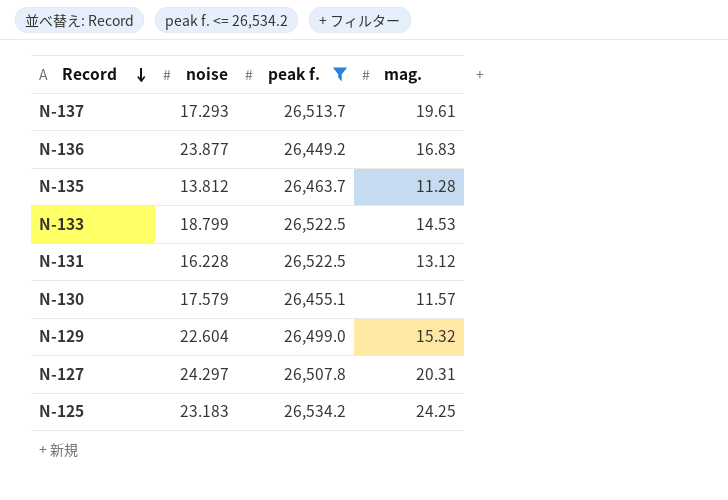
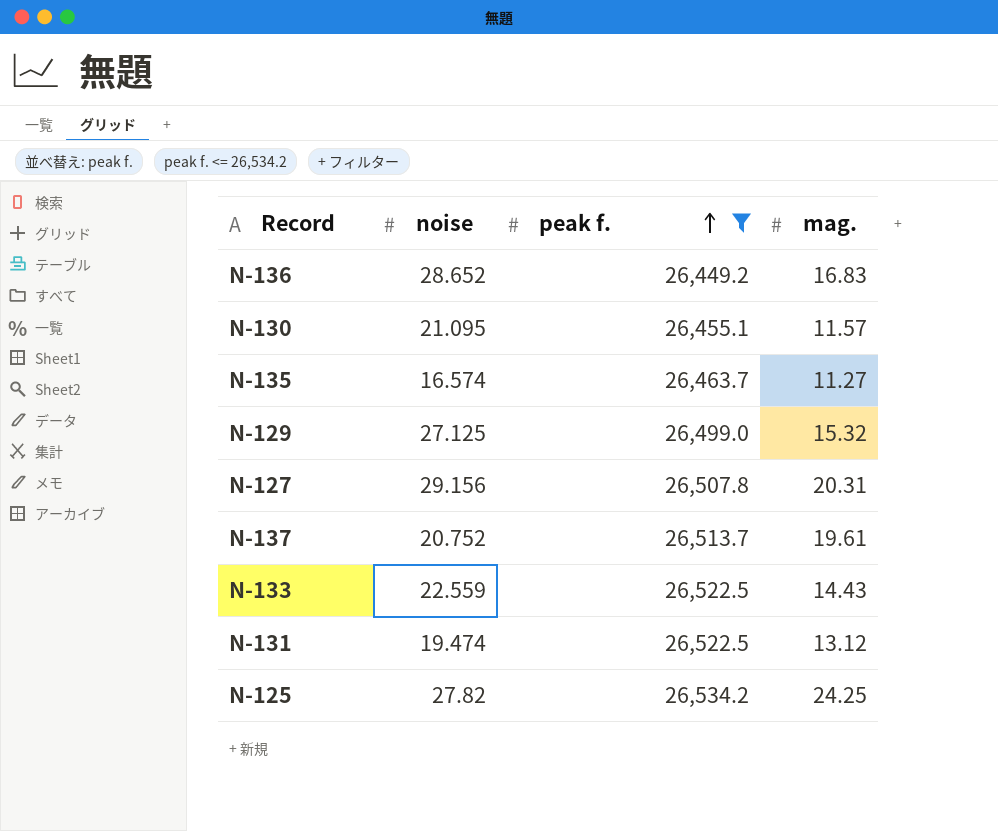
row order: Record descending -> peak f. ascending
N-136 | noise: 23.877 -> 28.652
N-130 | noise: 17.579 -> 21.095
N-135 | noise: 13.812 -> 16.574
N-135 | mag.: 11.28 -> 11.27
N-129 | noise: 22.604 -> 27.125
N-127 | noise: 24.297 -> 29.156
N-137 | noise: 17.293 -> 20.752
N-133 | noise: 18.799 -> 22.559
N-133 | mag.: 14.53 -> 14.43
N-131 | noise: 16.228 -> 19.474
N-125 | noise: 23.183 -> 27.82

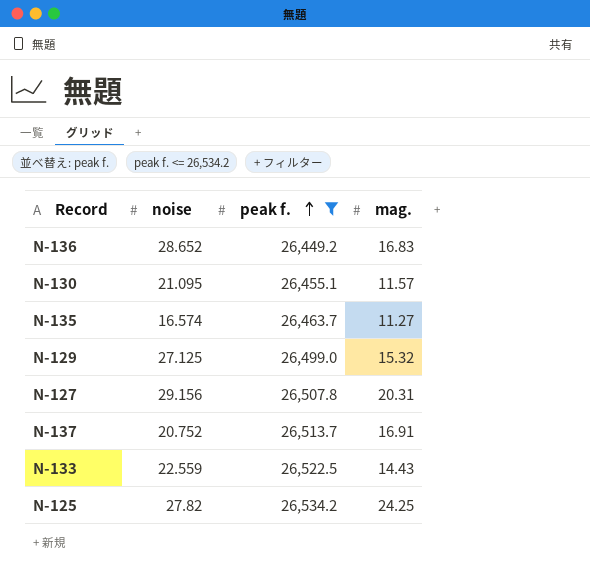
row N-131: 19.474 | 26,522.5 | 13.12 -> none
N-137 | mag.: 19.61 -> 16.91

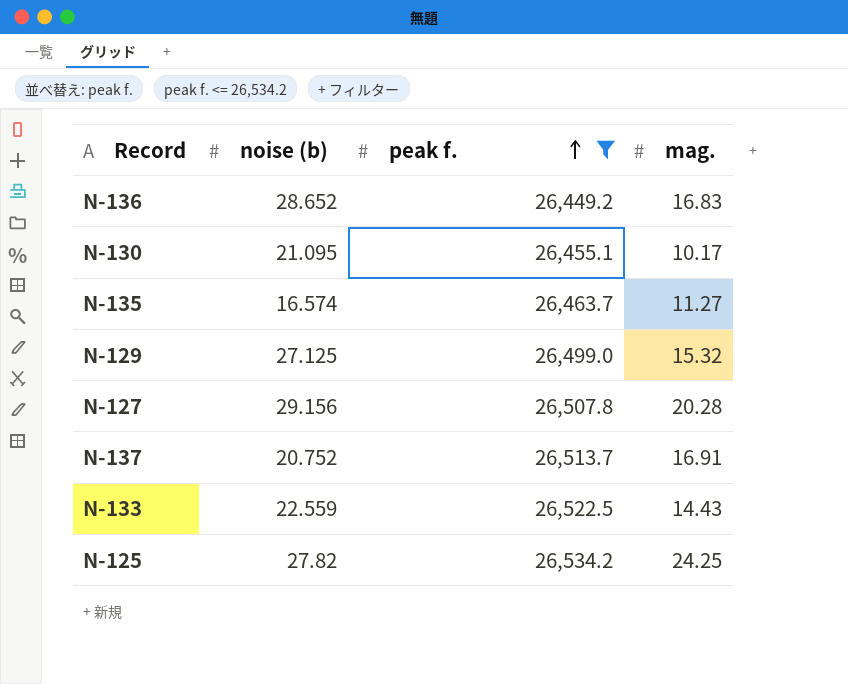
column name: noise -> noise (b)
N-130 | mag.: 11.57 -> 10.17
N-127 | mag.: 20.31 -> 20.28

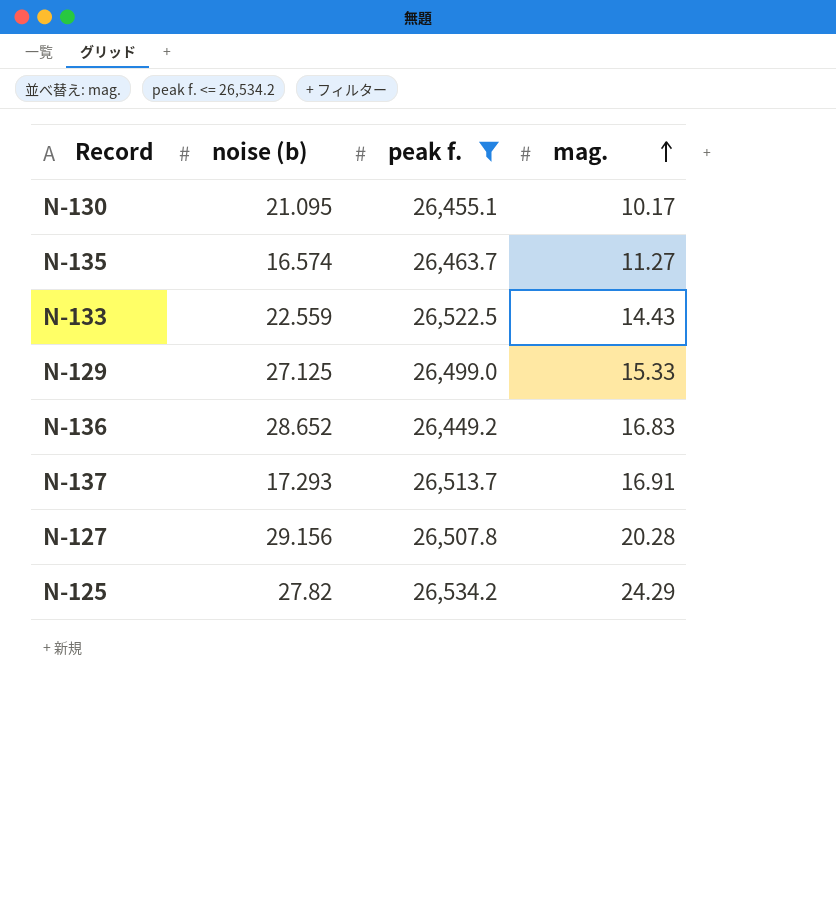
row order: peak f. ascending -> mag. ascending
N-129 | mag.: 15.32 -> 15.33
N-137 | noise (b): 20.752 -> 17.293
N-125 | mag.: 24.25 -> 24.29

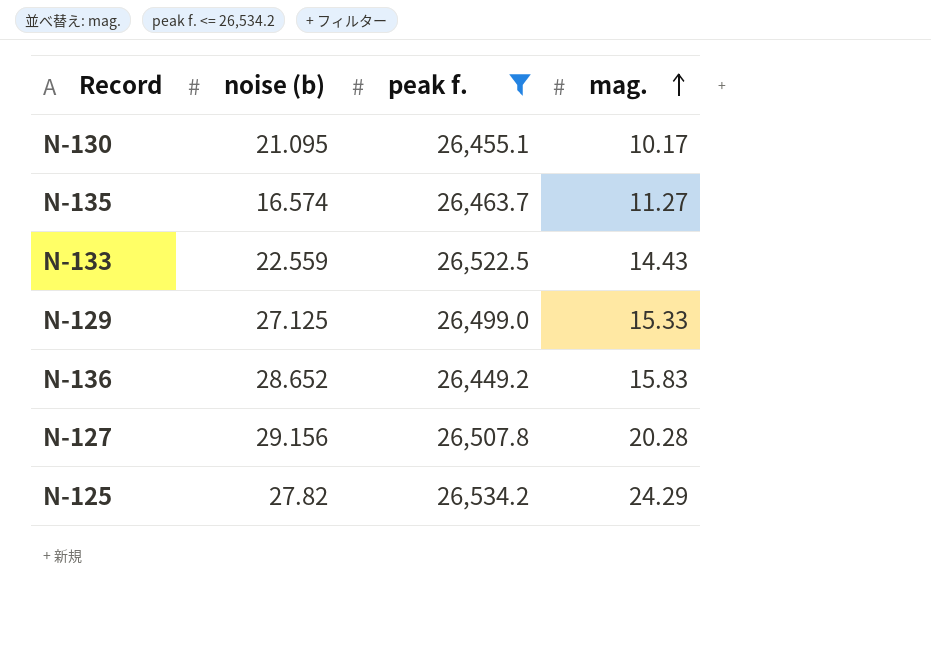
row N-137: 17.293 | 26,513.7 | 16.91 -> none
N-136 | mag.: 16.83 -> 15.83

